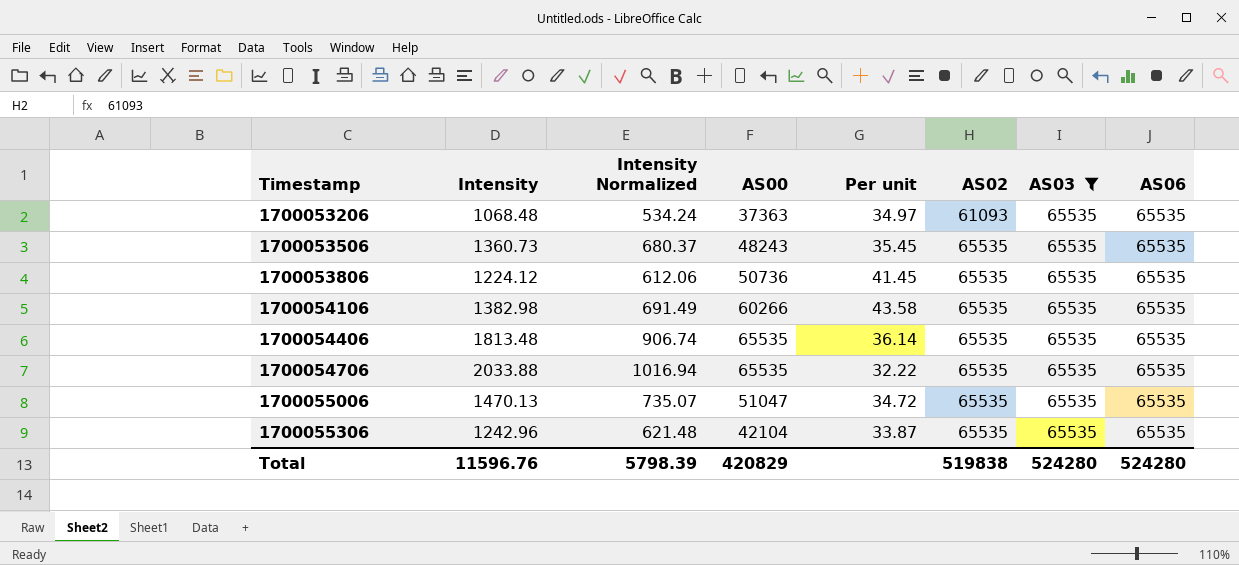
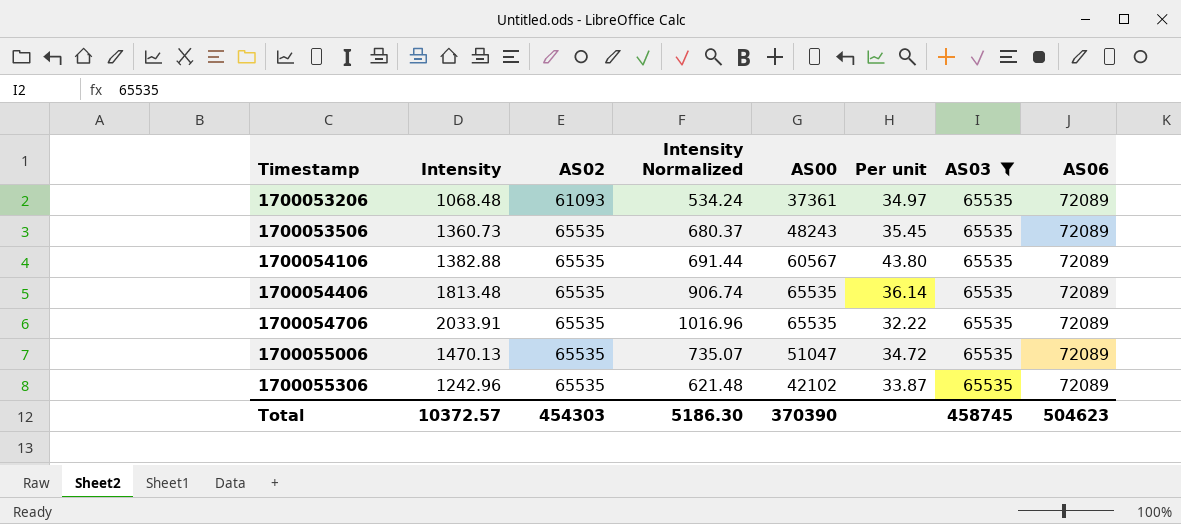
column AS02 | position: 6 -> 3
row 1700053806: 1224.12 | 612.06 | 50736 | 41.45 | 65535 | 65535 | 65535 -> none
1700053206 | AS00: 37363 -> 37361
1700053206 | AS06: 65535 -> 72089
1700053506 | AS06: 65535 -> 72089
1700054106 | Intensity: 1382.98 -> 1382.88
1700054106 | Intensity Normalized: 691.49 -> 691.44
1700054106 | AS00: 60266 -> 60567
1700054106 | Per unit: 43.58 -> 43.80
1700054106 | AS06: 65535 -> 72089
1700054406 | AS06: 65535 -> 72089
1700054706 | Intensity: 2033.88 -> 2033.91
1700054706 | Intensity Normalized: 1016.94 -> 1016.96
1700054706 | AS06: 65535 -> 72089
1700055006 | AS06: 65535 -> 72089
1700055306 | AS00: 42104 -> 42102
1700055306 | AS06: 65535 -> 72089
Total | Intensity: 11596.76 -> 10372.57
Total | AS02: 519838 -> 454303
Total | Intensity Normalized: 5798.39 -> 5186.30
Total | AS00: 420829 -> 370390
Total | AS03: 524280 -> 458745
Total | AS06: 524280 -> 504623

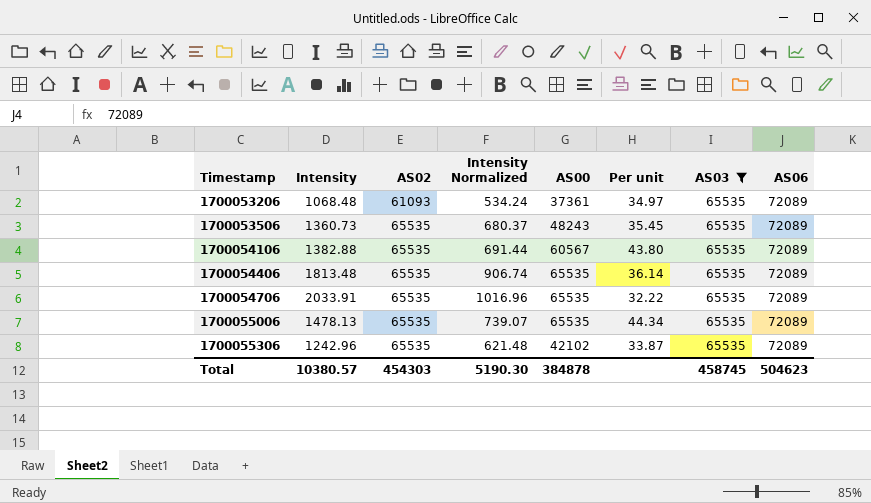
1700055006 | Intensity: 1470.13 -> 1478.13
1700055006 | Intensity Normalized: 735.07 -> 739.07
1700055006 | AS00: 51047 -> 65535
1700055006 | Per unit: 34.72 -> 44.34
Total | Intensity: 10372.57 -> 10380.57
Total | Intensity Normalized: 5186.30 -> 5190.30
Total | AS00: 370390 -> 384878

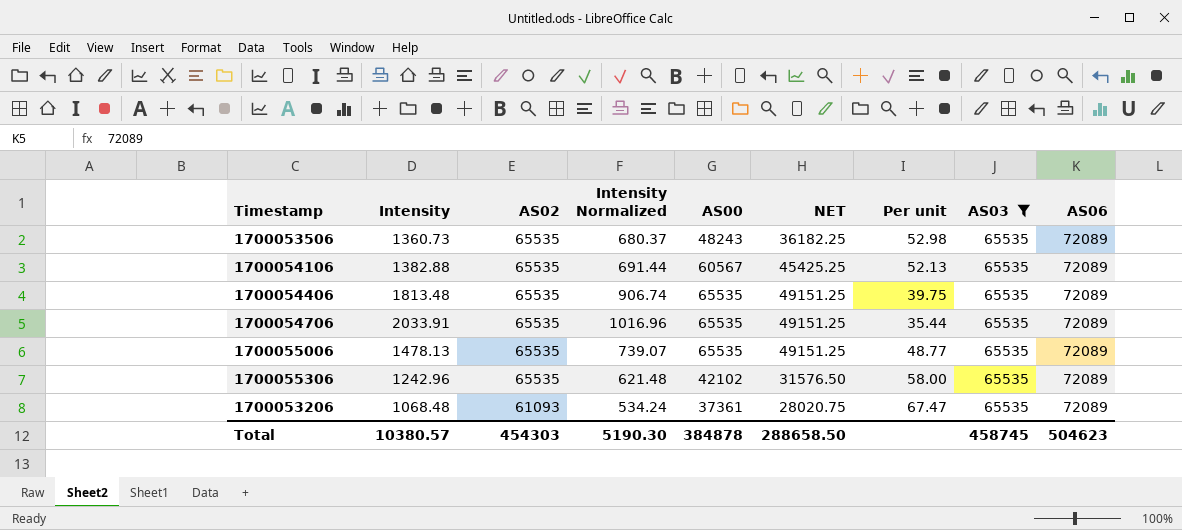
row order: Timestamp ascending -> AS02 descending
column NET | formula: none -> [AS00] * 0.75
column Per unit | formula: [AS00] / [Intensity] -> [AS06] / [Intensity]

